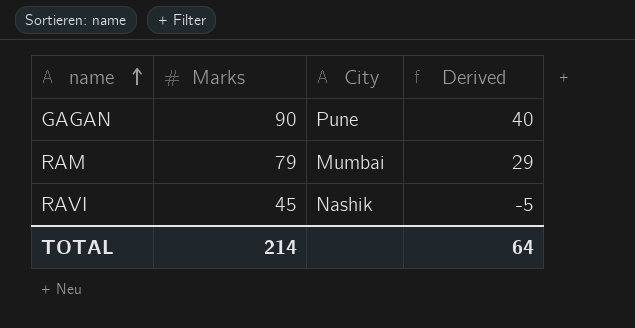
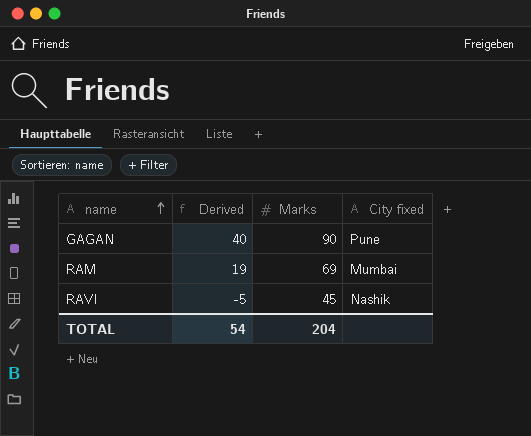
column Derived | position: 4 -> 2
column name: City -> City fixed
RAM | Derived: 29 -> 19
RAM | Marks: 79 -> 69
TOTAL | Derived: 64 -> 54
TOTAL | Marks: 214 -> 204

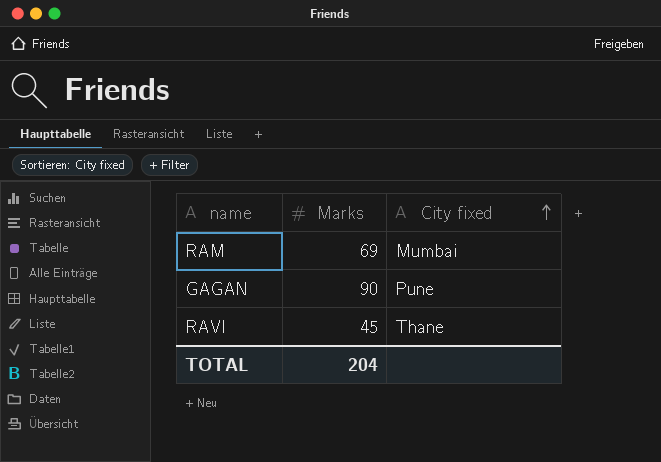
row order: name ascending -> City fixed ascending
column Derived | formula: [Marks] - 50 -> none
RAVI | City fixed: Nashik -> Thane

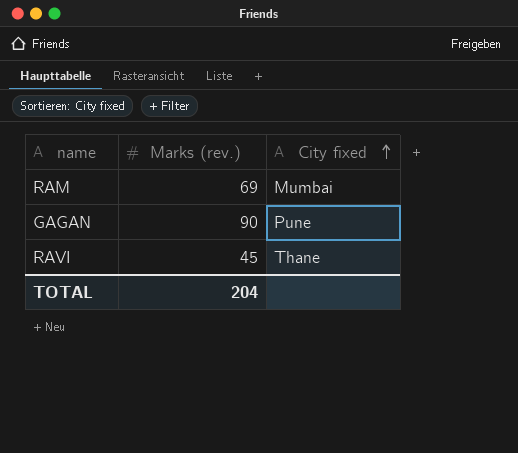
column name: Marks -> Marks (rev.)

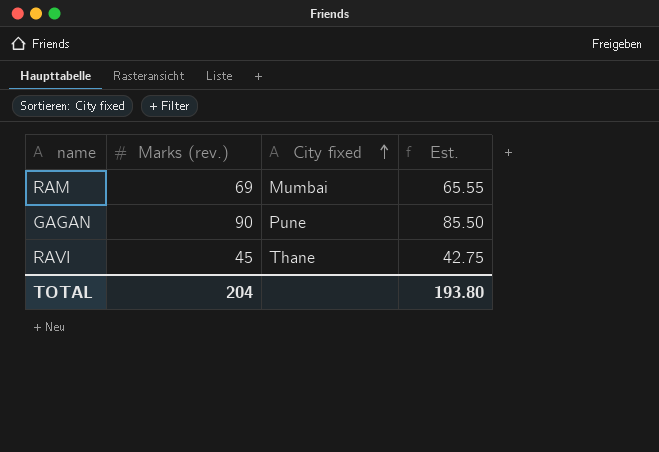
column Est. | formula: none -> [Marks (rev.)] * 0.95

